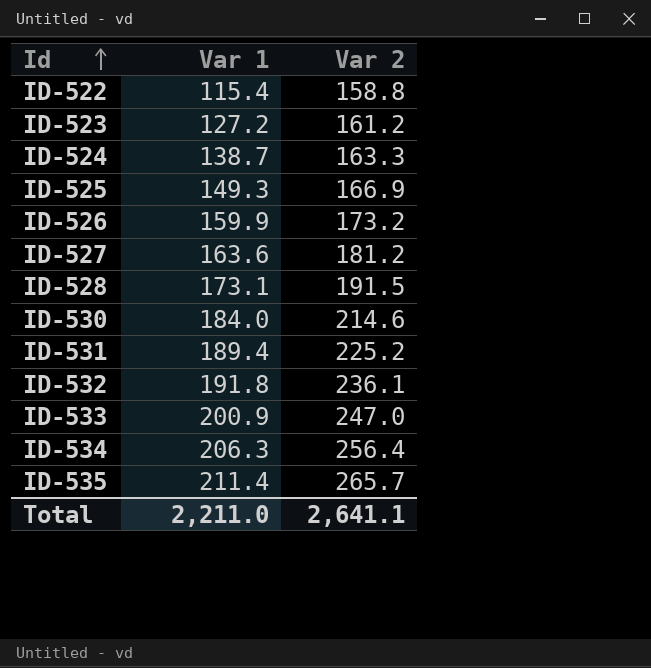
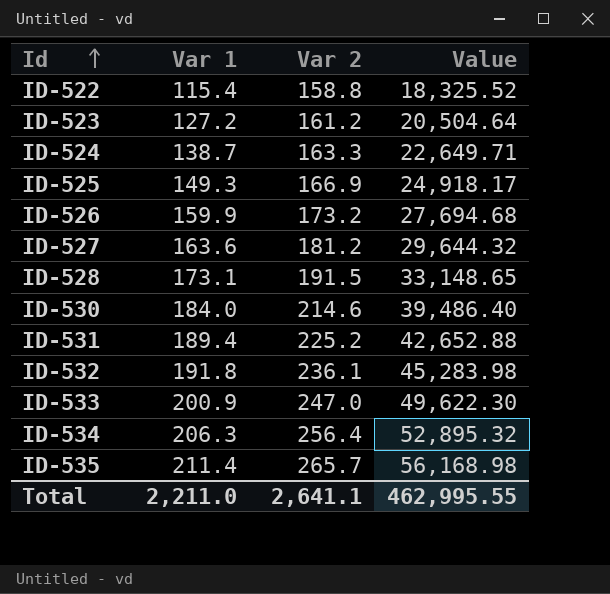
column Value | formula: none -> [Var 1] * [Var 2]

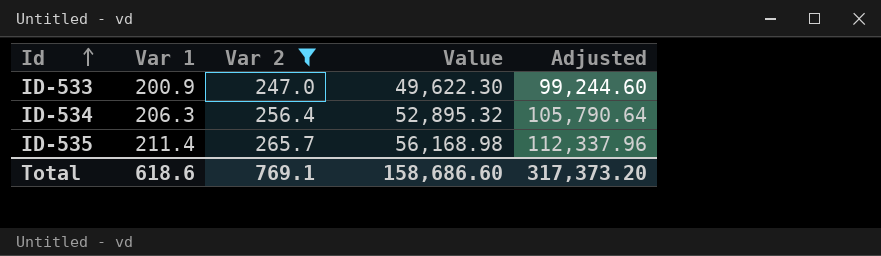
filter: none -> Var 2 >= 247.0
column Adjusted | formula: none -> [Value] * 2
Total | Var 1: 2,211.0 -> 618.6
Total | Var 2: 2,641.1 -> 769.1
Total | Value: 462,995.55 -> 158,686.60

